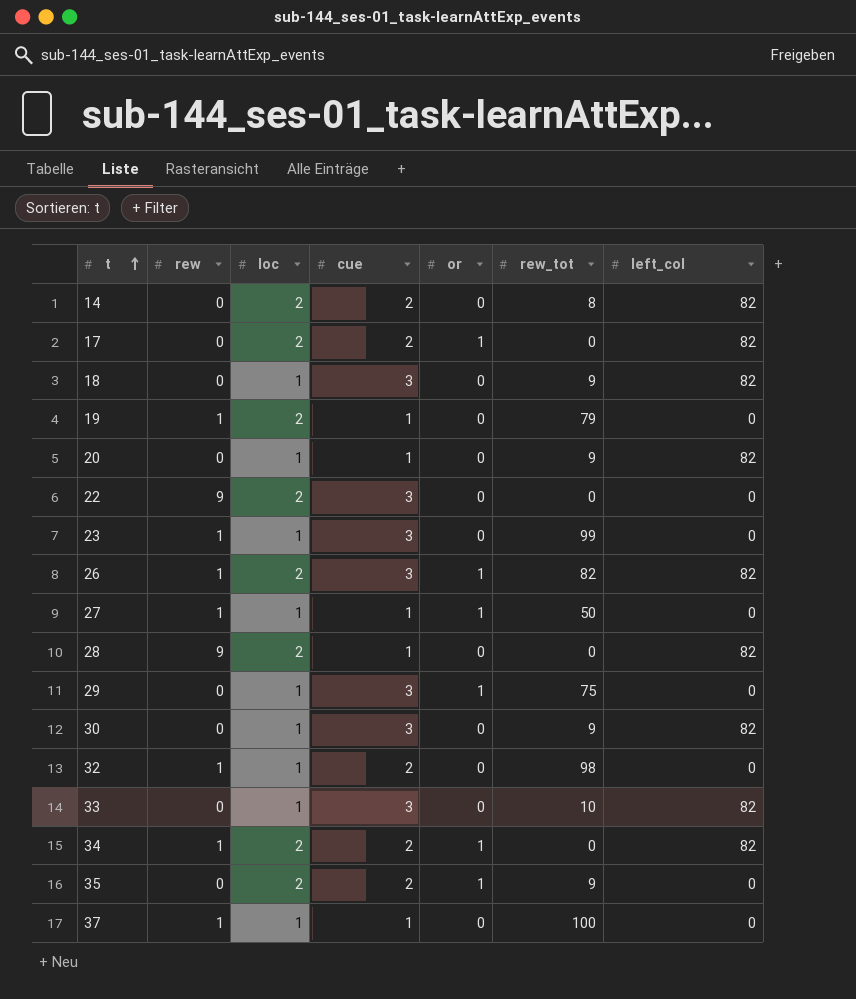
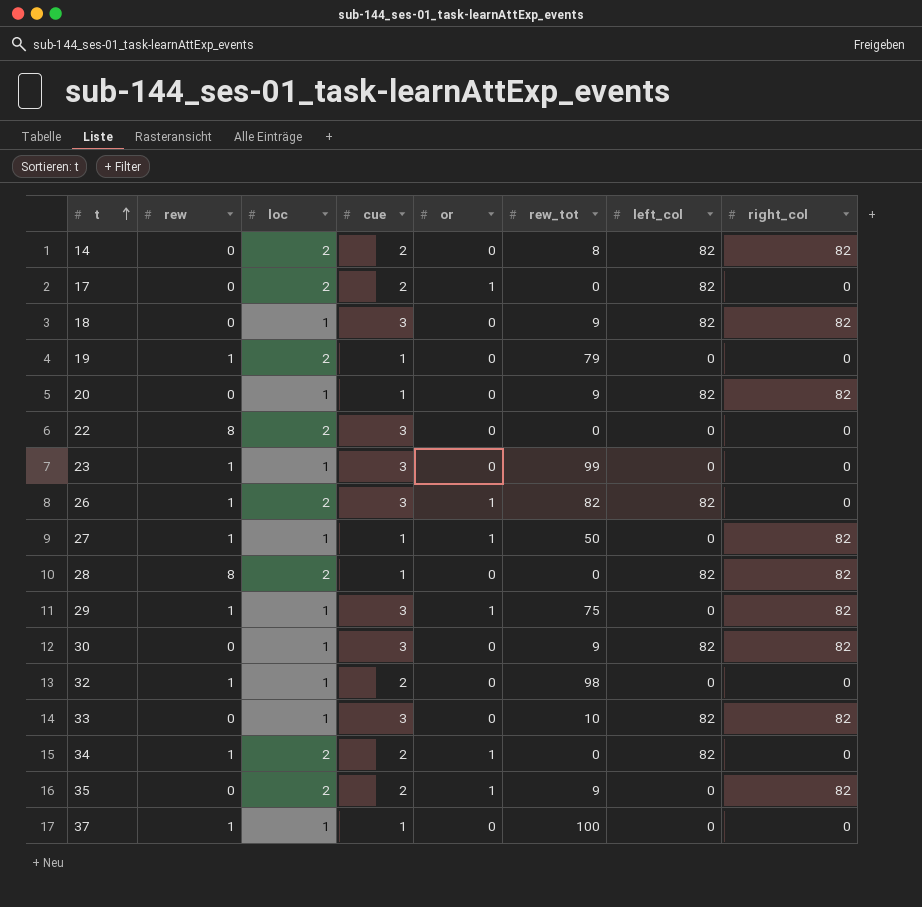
column right_col | position: none -> 8
22 | rew: 9 -> 8
28 | rew: 9 -> 8
29 | rew: 0 -> 1

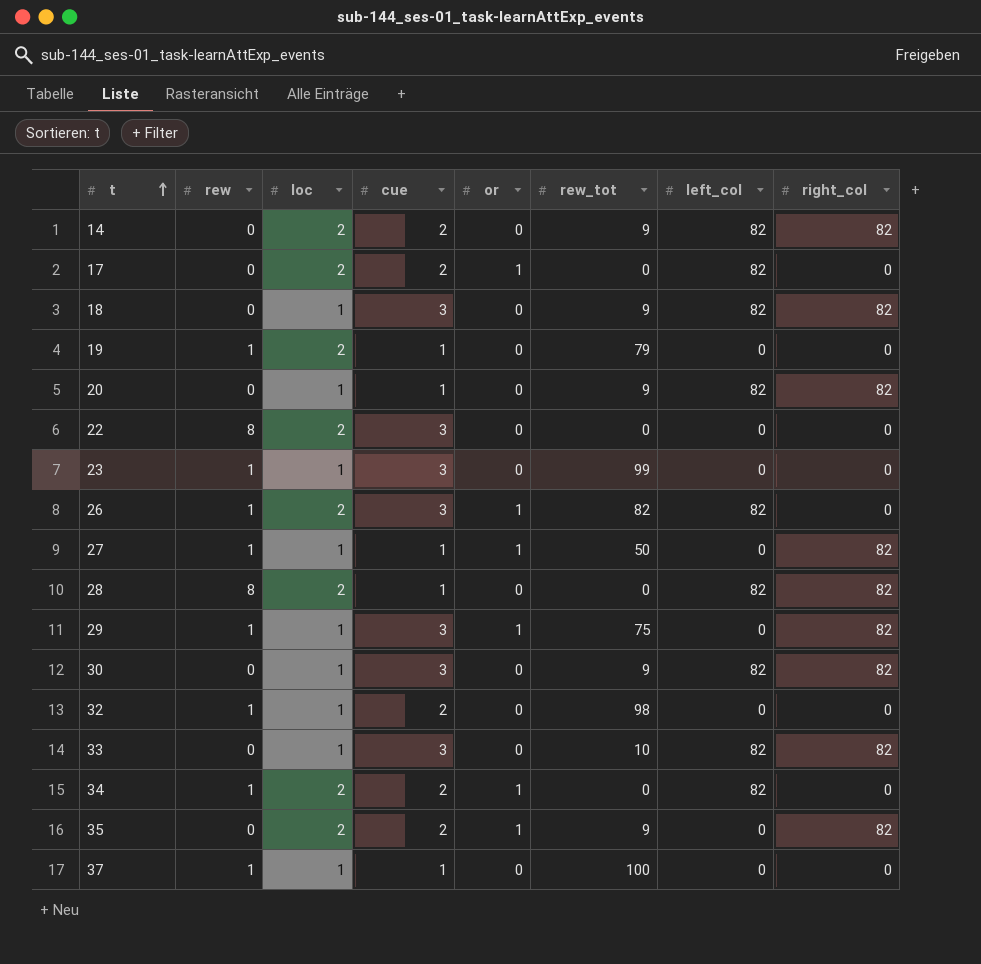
14 | rew_tot: 8 -> 9

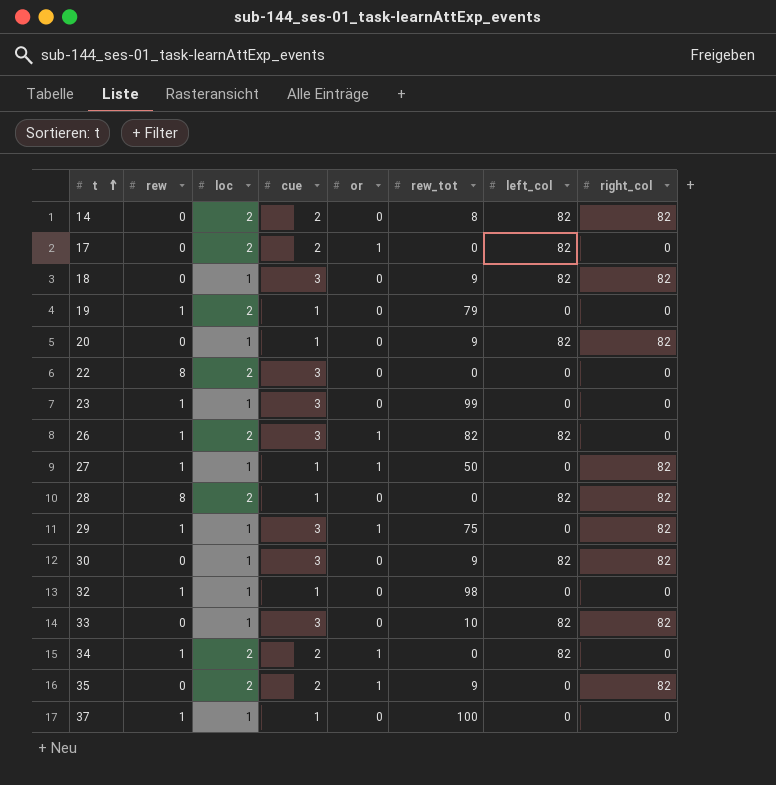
14 | rew_tot: 9 -> 8
32 | cue: 2 -> 1

